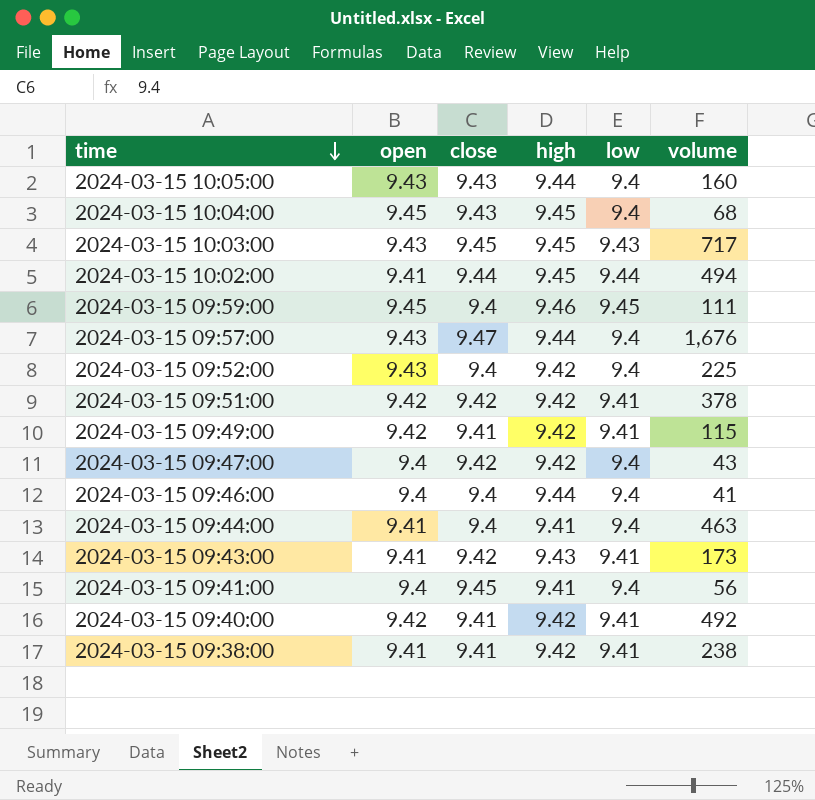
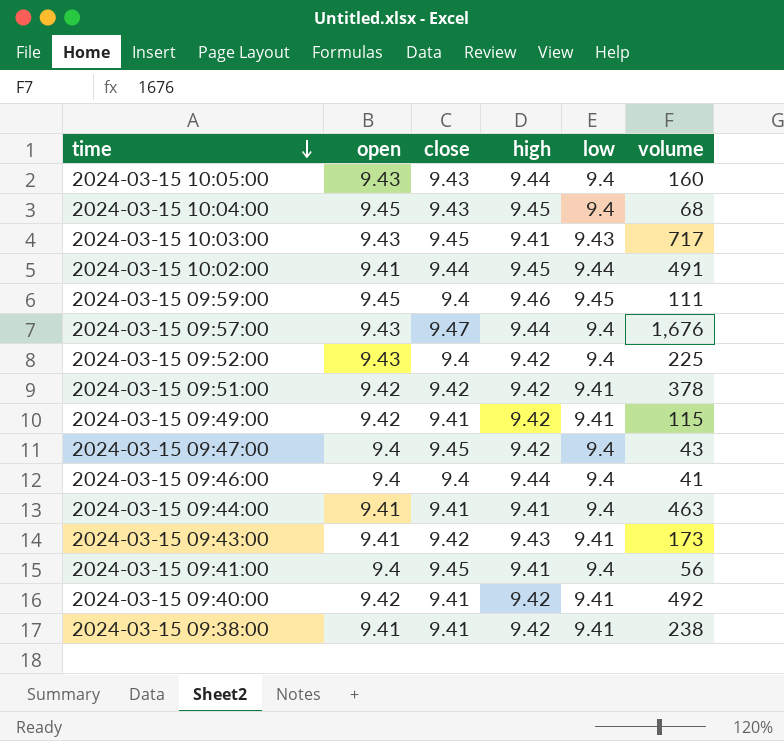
2024-03-15 10:03:00 | high: 9.45 -> 9.41
2024-03-15 10:02:00 | volume: 494 -> 491
2024-03-15 09:47:00 | close: 9.42 -> 9.45
2024-03-15 09:44:00 | close: 9.4 -> 9.41

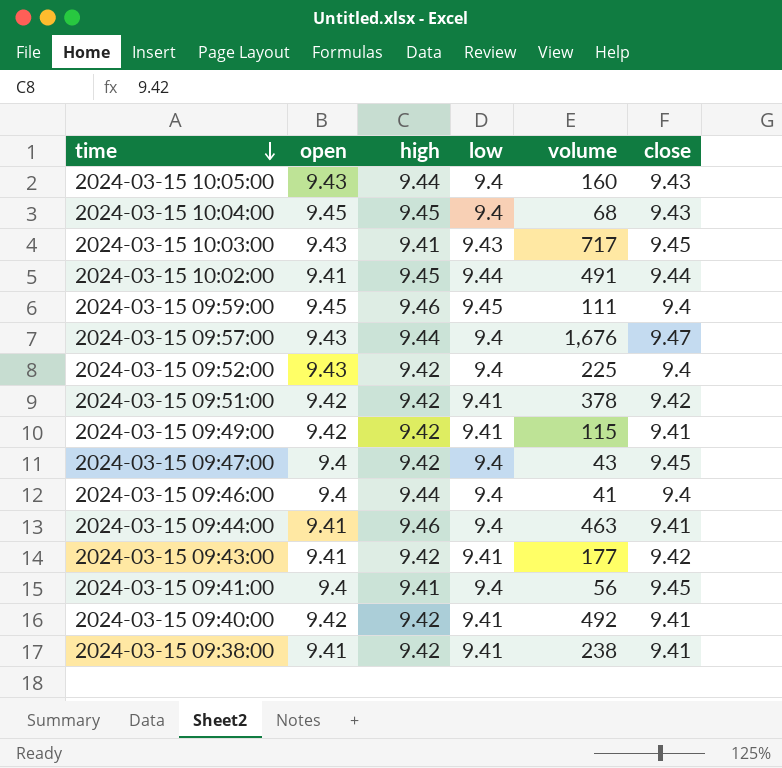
column close | position: 3 -> 6
2024-03-15 09:44:00 | high: 9.41 -> 9.46
2024-03-15 09:43:00 | high: 9.43 -> 9.42
2024-03-15 09:43:00 | volume: 173 -> 177

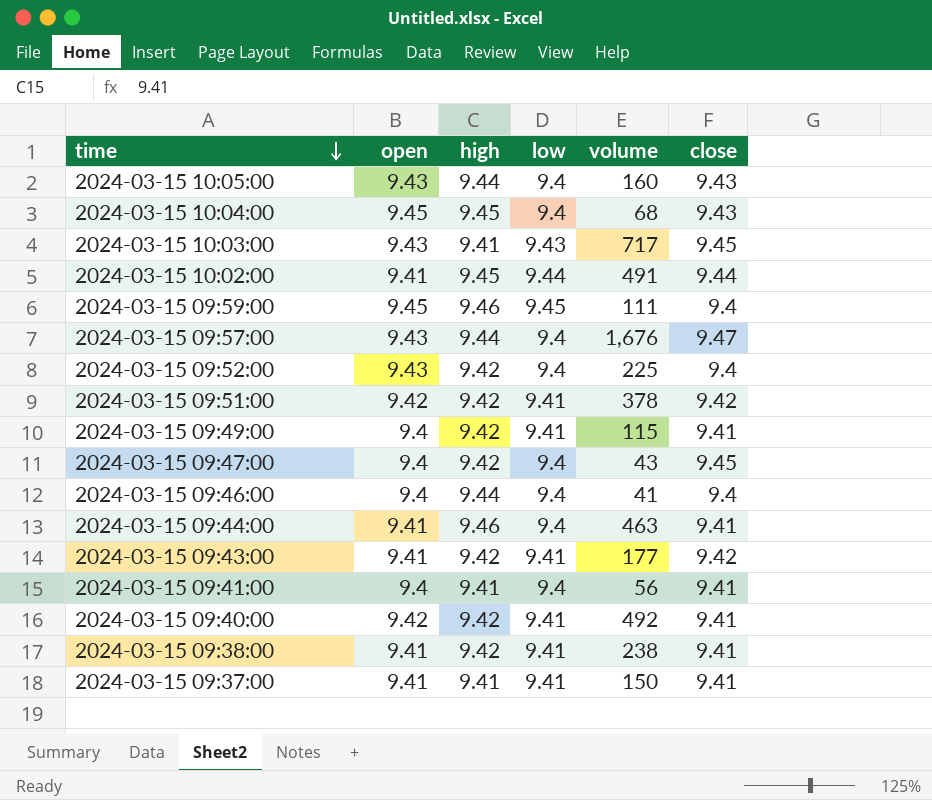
2024-03-15 09:49:00 | open: 9.42 -> 9.4
2024-03-15 09:41:00 | close: 9.45 -> 9.41
row 2024-03-15 09:37:00: none -> 9.41 | 9.41 | 9.41 | 150 | 9.41

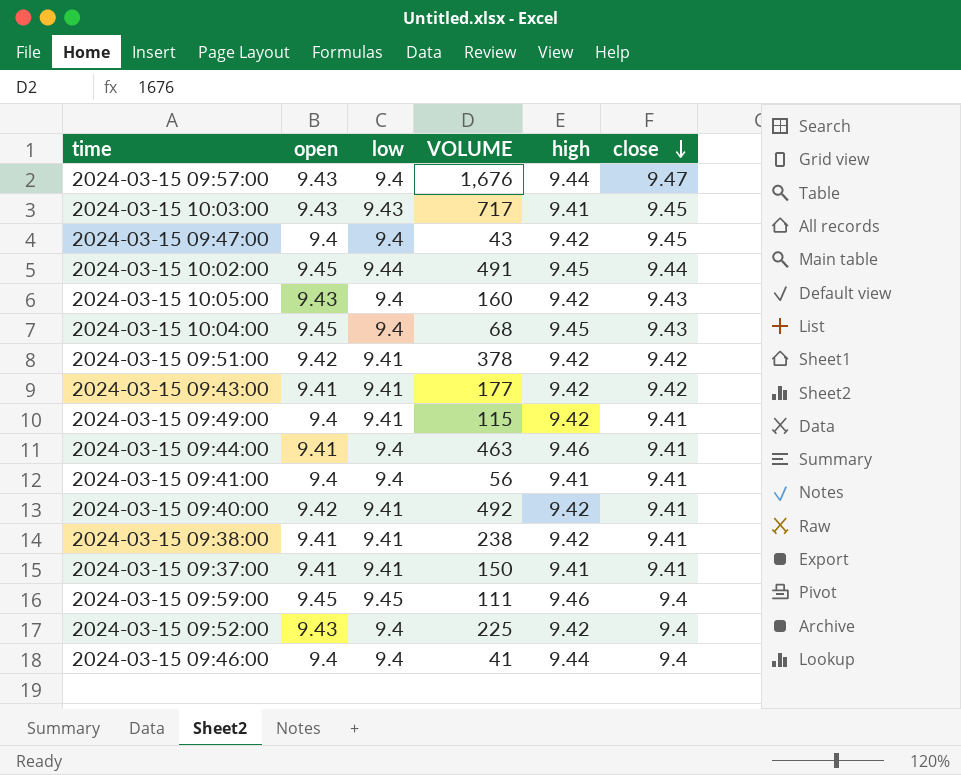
row order: time descending -> close descending
column name: volume -> VOLUME
column high | position: 3 -> 5
2024-03-15 10:02:00 | open: 9.41 -> 9.45
2024-03-15 10:05:00 | high: 9.44 -> 9.42

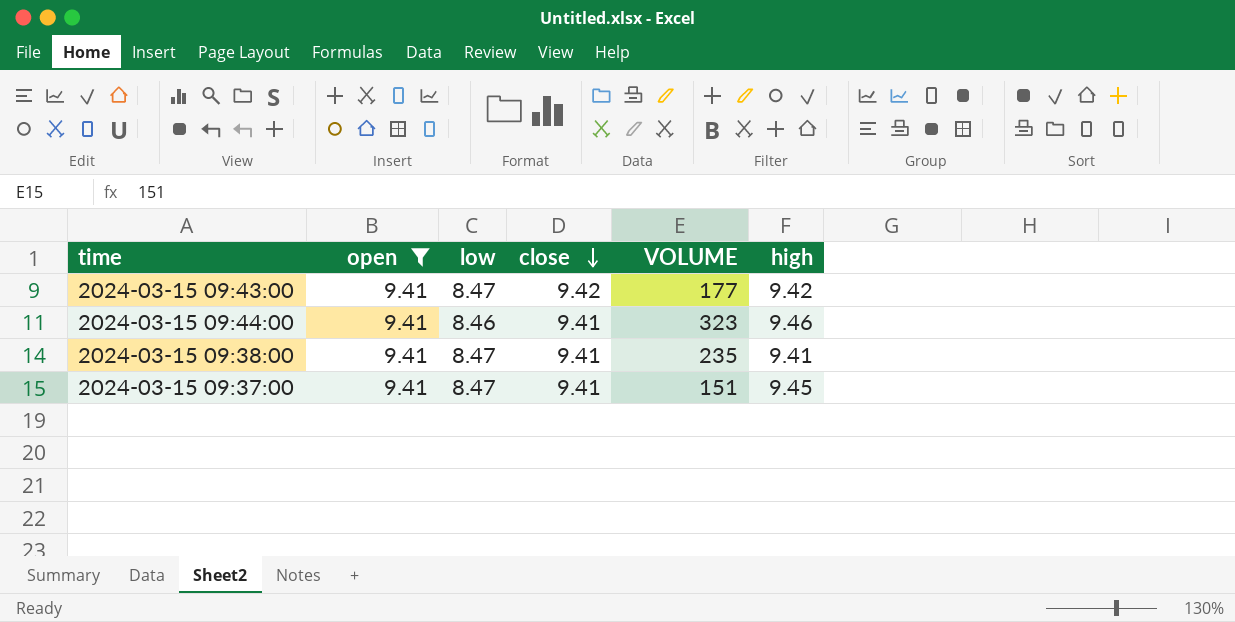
filter: none -> open = 9.41
column close | position: 6 -> 4
2024-03-15 09:43:00 | low: 9.41 -> 8.47
2024-03-15 09:44:00 | low: 9.4 -> 8.46
2024-03-15 09:44:00 | VOLUME: 463 -> 323
2024-03-15 09:38:00 | low: 9.41 -> 8.47
2024-03-15 09:38:00 | VOLUME: 238 -> 235
2024-03-15 09:38:00 | high: 9.42 -> 9.41
2024-03-15 09:37:00 | low: 9.41 -> 8.47
2024-03-15 09:37:00 | VOLUME: 150 -> 151
2024-03-15 09:37:00 | high: 9.41 -> 9.45

